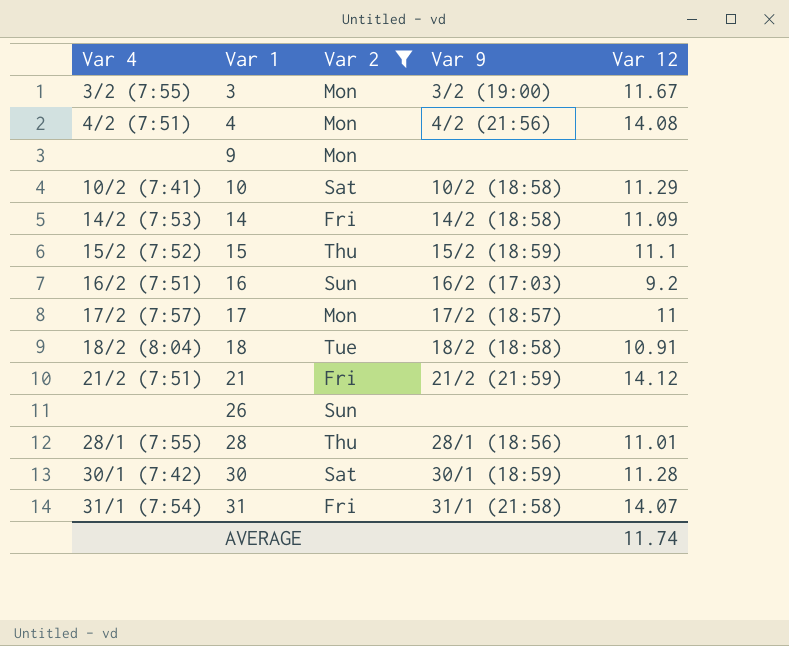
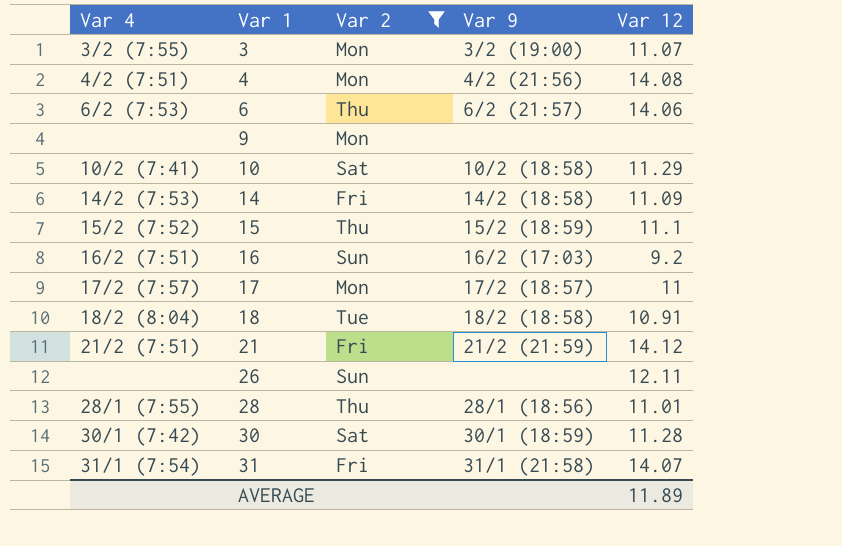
3 | Var 12: 11.67 -> 11.07
row 6: none -> 6/2 (7:53) | Thu | 6/2 (21:57) | 14.06
26 | Var 12: none -> 12.11
AVERAGE | Var 12: 11.74 -> 11.89

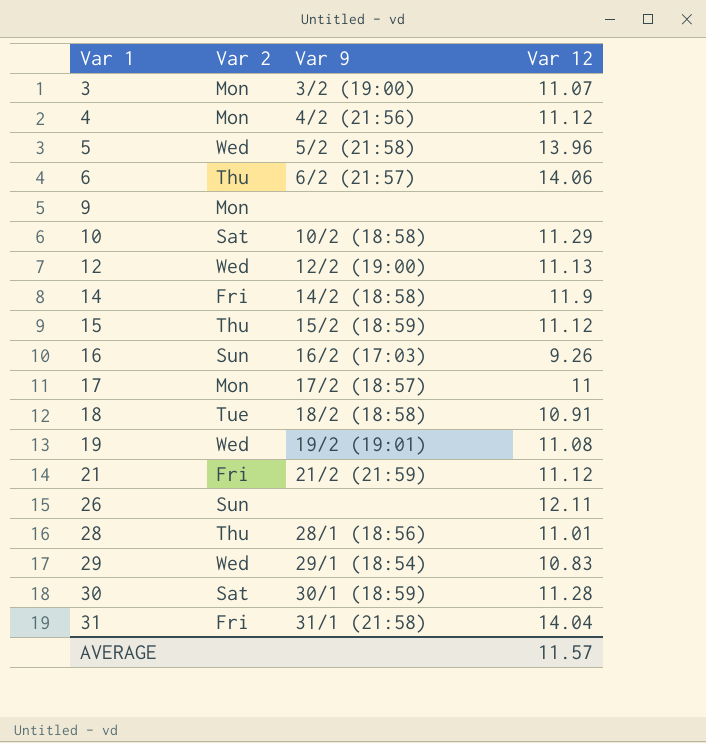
filter: Var 2 != Wed -> none
column Var 4 | position: 1 -> none
4 | Var 12: 14.08 -> 11.12
14 | Var 12: 11.09 -> 11.9
15 | Var 12: 11.1 -> 11.12
16 | Var 12: 9.2 -> 9.26
21 | Var 12: 14.12 -> 11.12
31 | Var 12: 14.07 -> 14.04
AVERAGE | Var 12: 11.89 -> 11.57

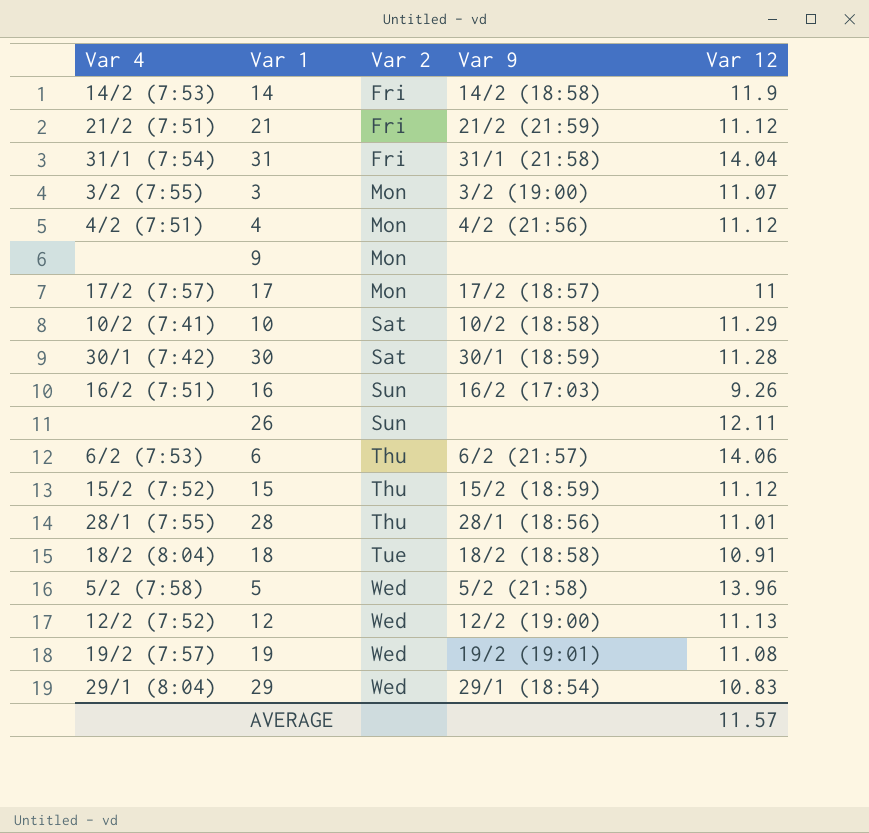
row order: Var 1 ascending -> Var 2 ascending
column Var 4 | position: none -> 1

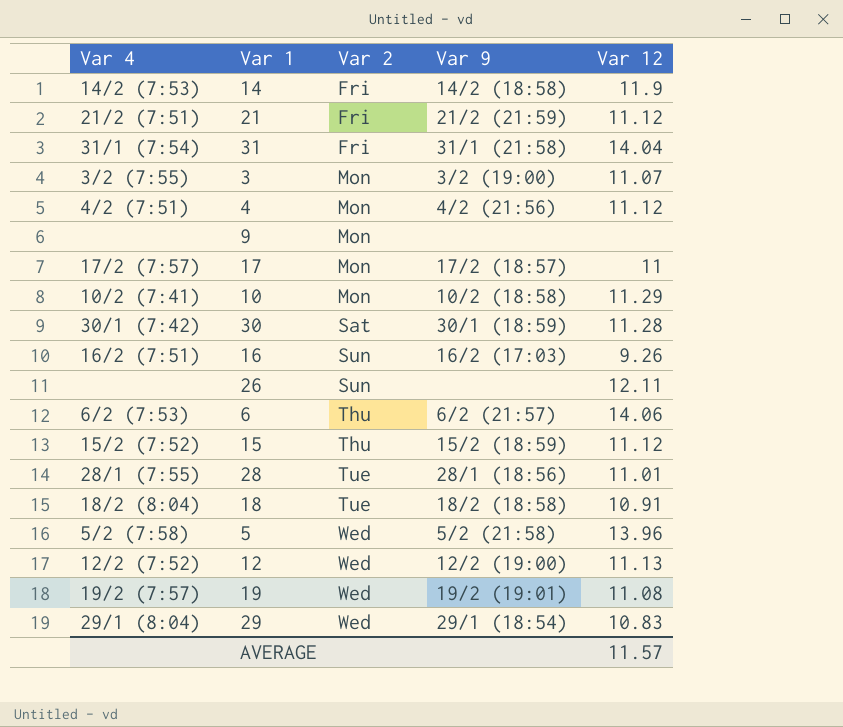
10 | Var 2: Sat -> Mon
28 | Var 2: Thu -> Tue

